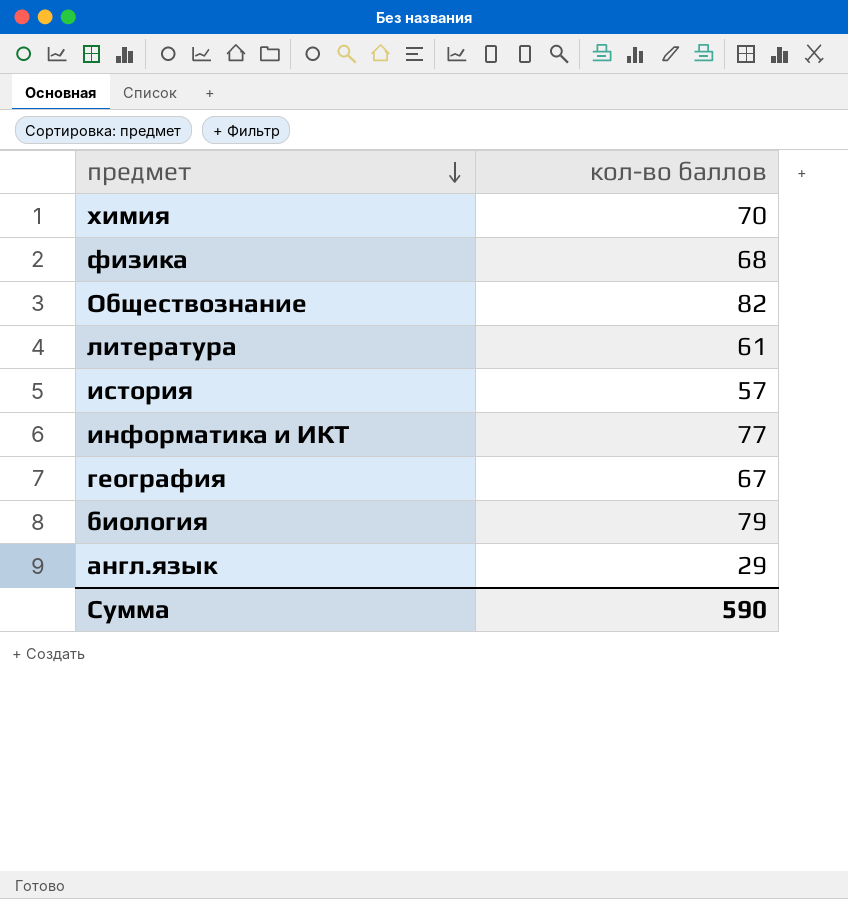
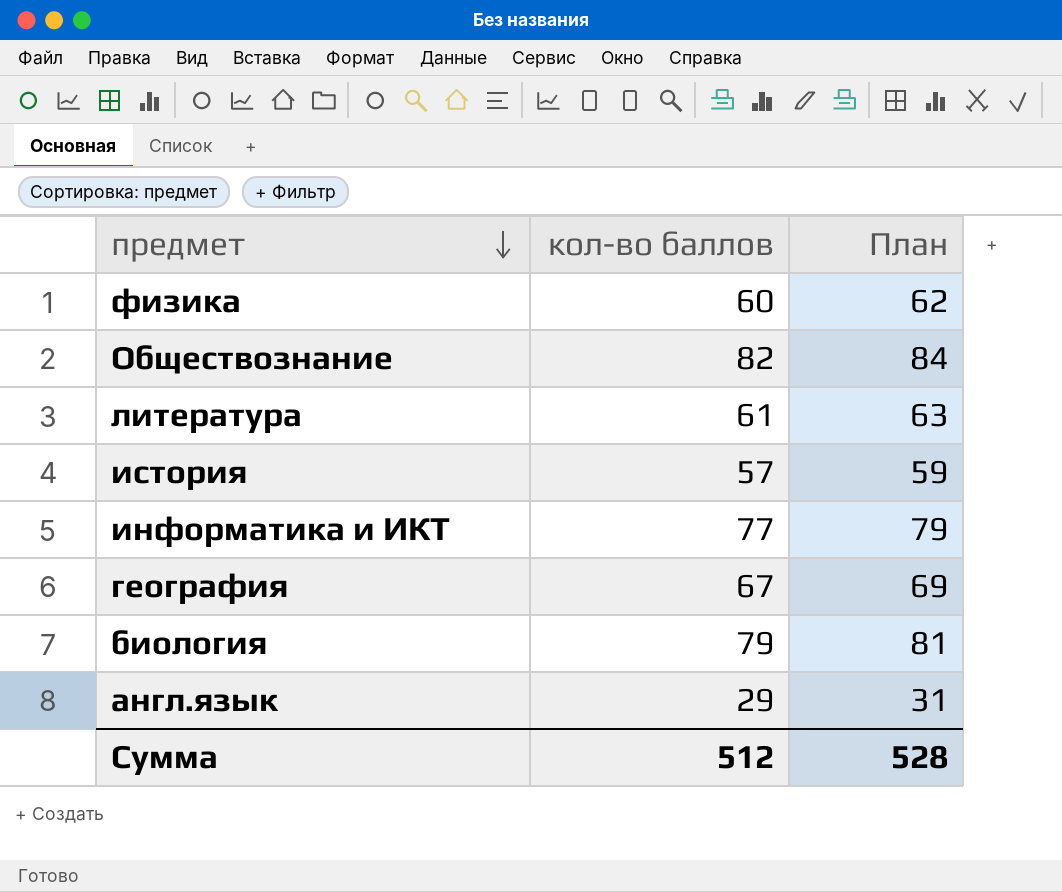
column План | formula: none -> [кол-во баллов] + 2
row химия: 70 -> none
физика | кол-во баллов: 68 -> 60
Сумма | кол-во баллов: 590 -> 512

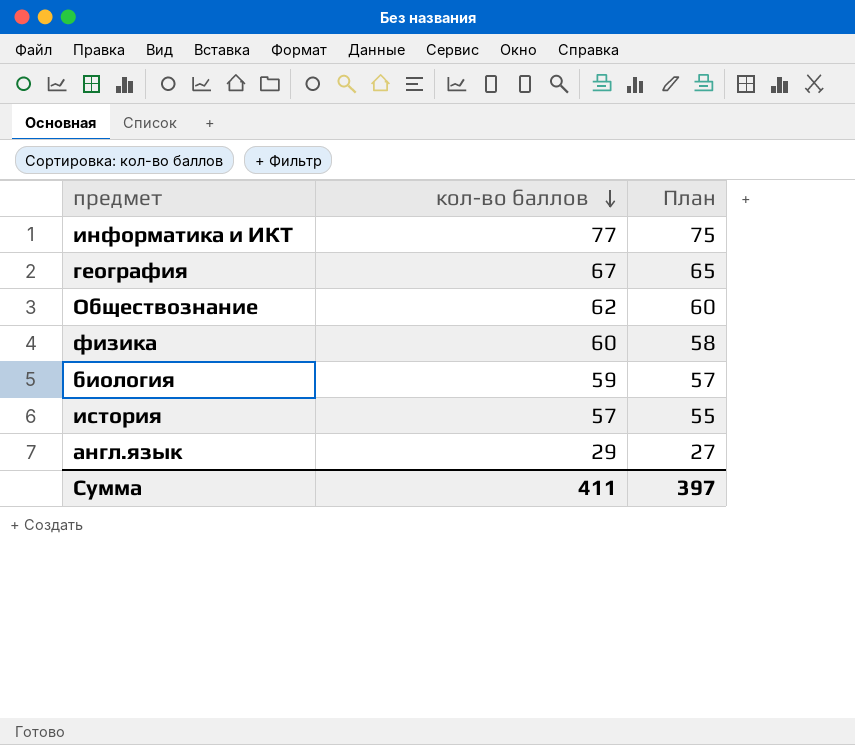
row order: предмет descending -> кол-во баллов descending
column План | formula: [кол-во баллов] + 2 -> [кол-во баллов] - 2
row литература: 61 | 63 -> none
Обществознание | кол-во баллов: 82 -> 62
биология | кол-во баллов: 79 -> 59
Сумма | кол-во баллов: 512 -> 411
Сумма | План: 528 -> 397

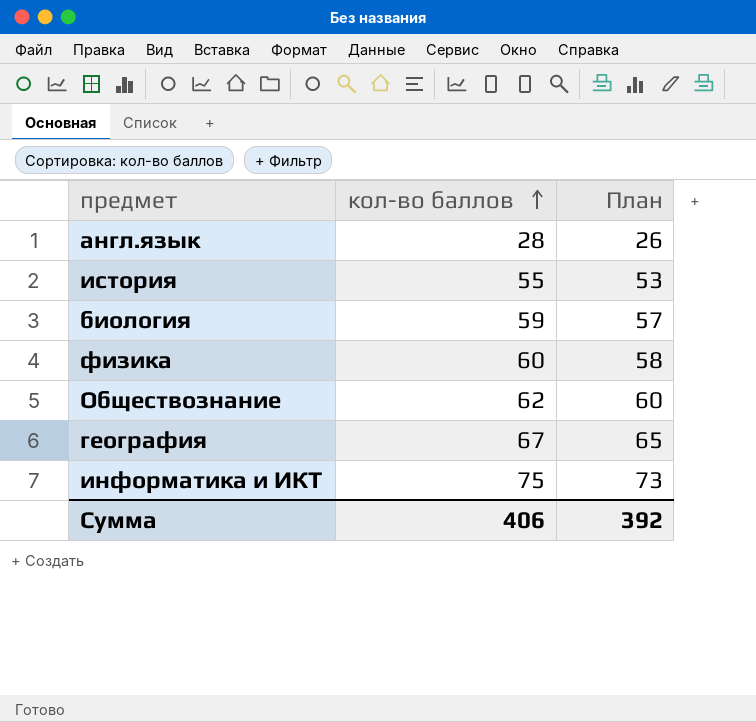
row order: кол-во баллов descending -> кол-во баллов ascending
англ.язык | кол-во баллов: 29 -> 28
англ.язык | План: 27 -> 26
история | кол-во баллов: 57 -> 55
история | План: 55 -> 53
информатика и ИКТ | кол-во баллов: 77 -> 75
информатика и ИКТ | План: 75 -> 73
Сумма | кол-во баллов: 411 -> 406
Сумма | План: 397 -> 392

